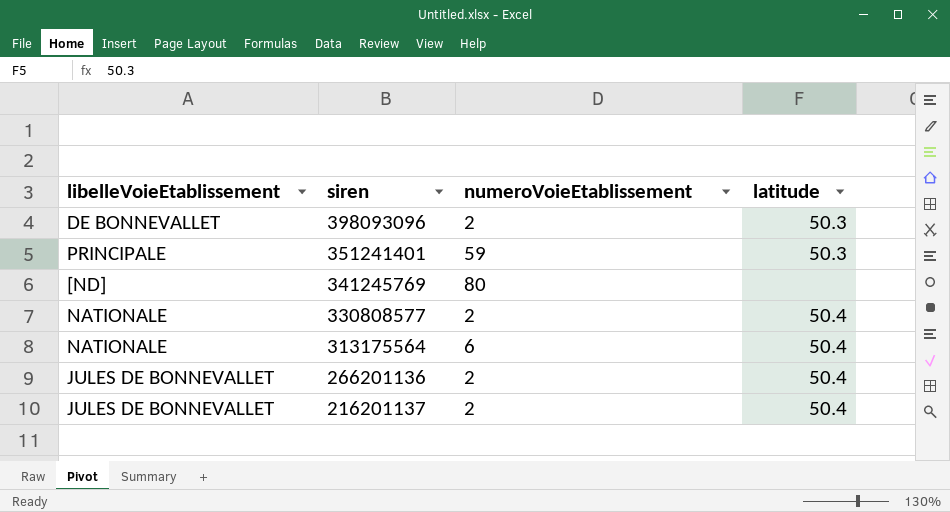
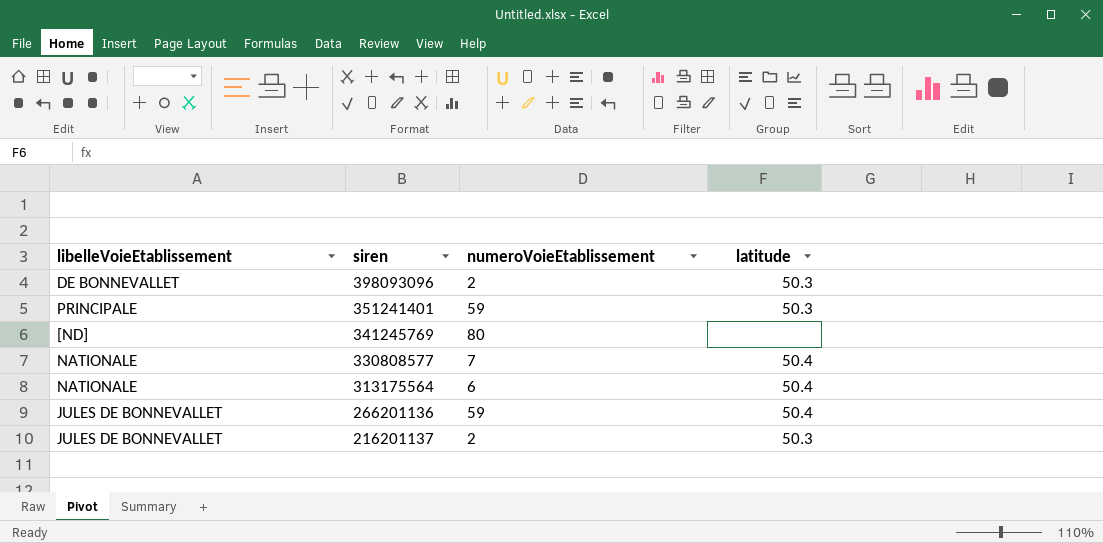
330808577 | numeroVoieEtablissement: 2 -> 7
266201136 | numeroVoieEtablissement: 2 -> 59
216201137 | latitude: 50.4 -> 50.3

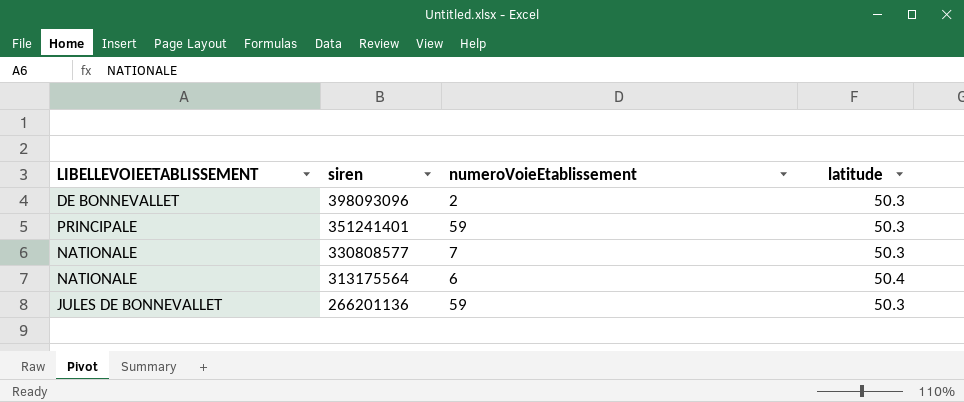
column name: libelleVoieEtablissement -> LIBELLEVOIEETABLISSEMENT
row 341245769: [ND] | 80 | none -> none
row 216201137: JULES DE BONNEVALLET | 2 | 50.3 -> none
330808577 | latitude: 50.4 -> 50.3
266201136 | latitude: 50.4 -> 50.3

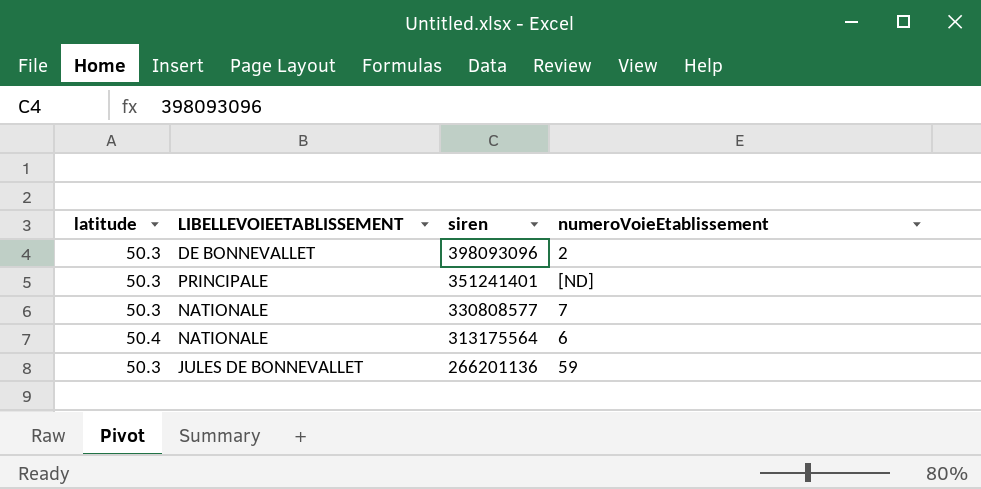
column latitude | position: 4 -> 1
351241401 | numeroVoieEtablissement: 59 -> [ND]

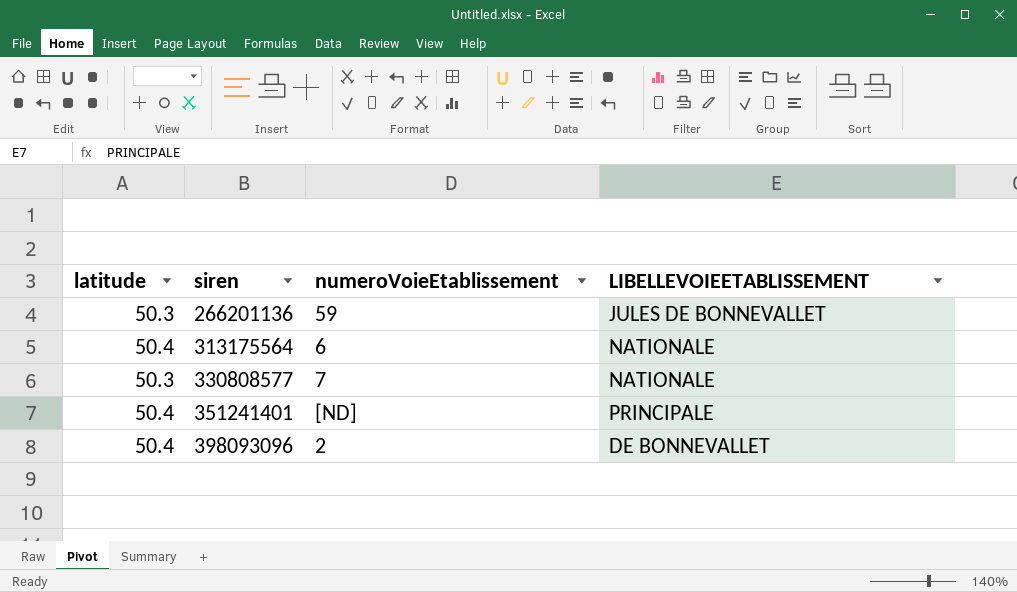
row order: siren descending -> siren ascending
column LIBELLEVOIEETABLISSEMENT | position: 2 -> 4
351241401 | latitude: 50.3 -> 50.4
398093096 | latitude: 50.3 -> 50.4

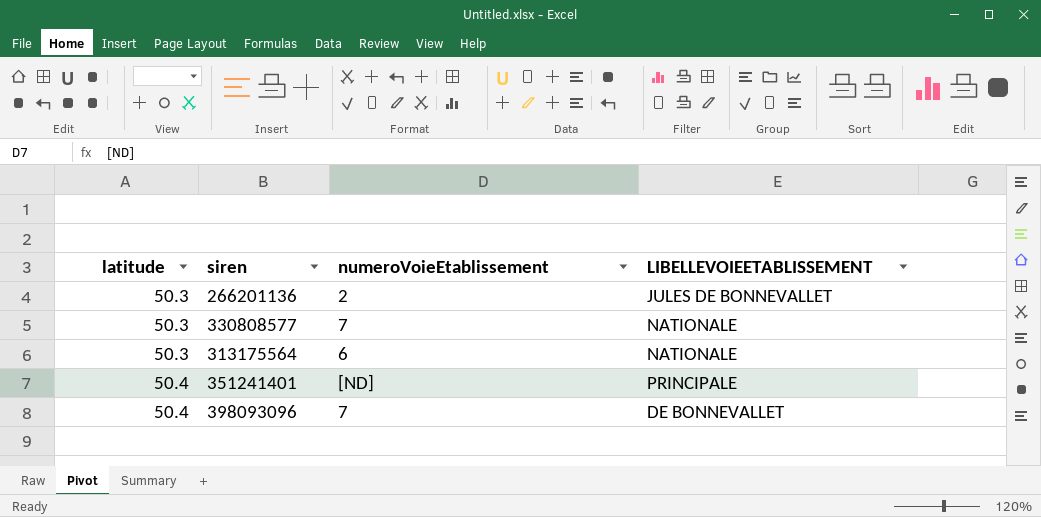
row order: siren ascending -> latitude ascending
266201136 | numeroVoieEtablissement: 59 -> 2
313175564 | latitude: 50.4 -> 50.3
398093096 | numeroVoieEtablissement: 2 -> 7

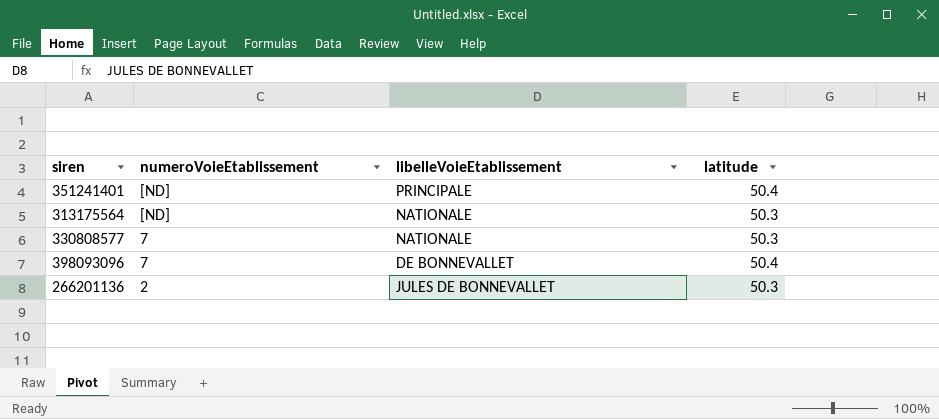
row order: latitude ascending -> numeroVoieEtablissement descending
column name: LIBELLEVOIEETABLISSEMENT -> libelleVoieEtablissement
column latitude | position: 1 -> 4
313175564 | numeroVoieEtablissement: 6 -> [ND]

